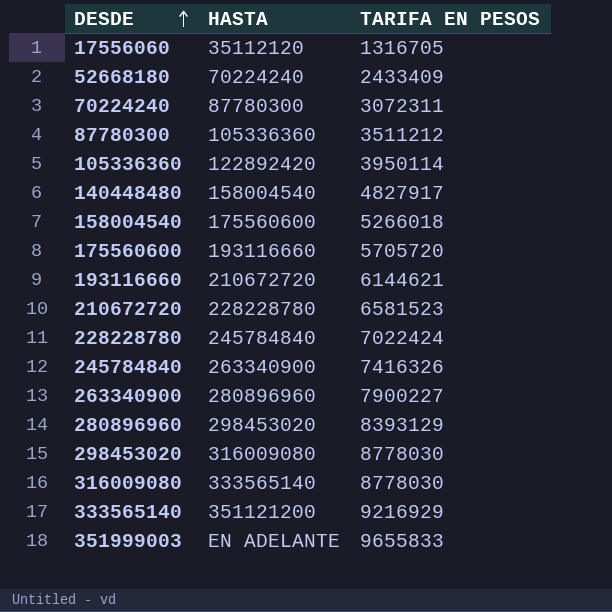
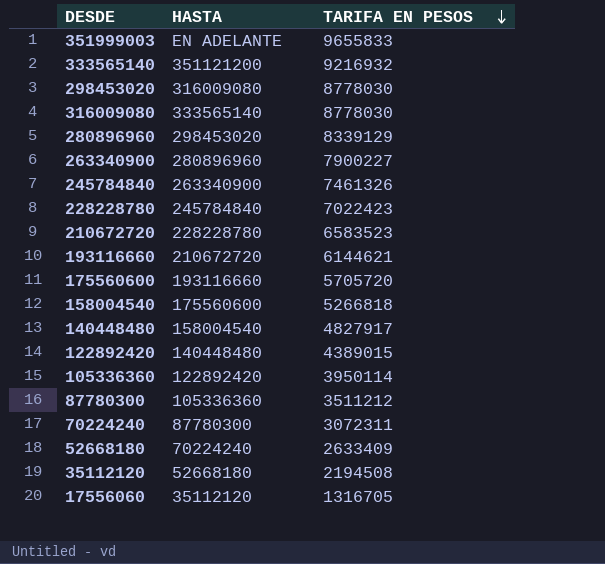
row order: DESDE ascending -> TARIFA EN PESOS descending
333565140 | TARIFA EN PESOS: 9216929 -> 9216932
280896960 | TARIFA EN PESOS: 8393129 -> 8339129
245784840 | TARIFA EN PESOS: 7416326 -> 7461326
228228780 | TARIFA EN PESOS: 7022424 -> 7022423
210672720 | TARIFA EN PESOS: 6581523 -> 6583523
158004540 | TARIFA EN PESOS: 5266018 -> 5266818
row 122892420: none -> 140448480 | 4389015
52668180 | TARIFA EN PESOS: 2433409 -> 2633409
row 35112120: none -> 52668180 | 2194508

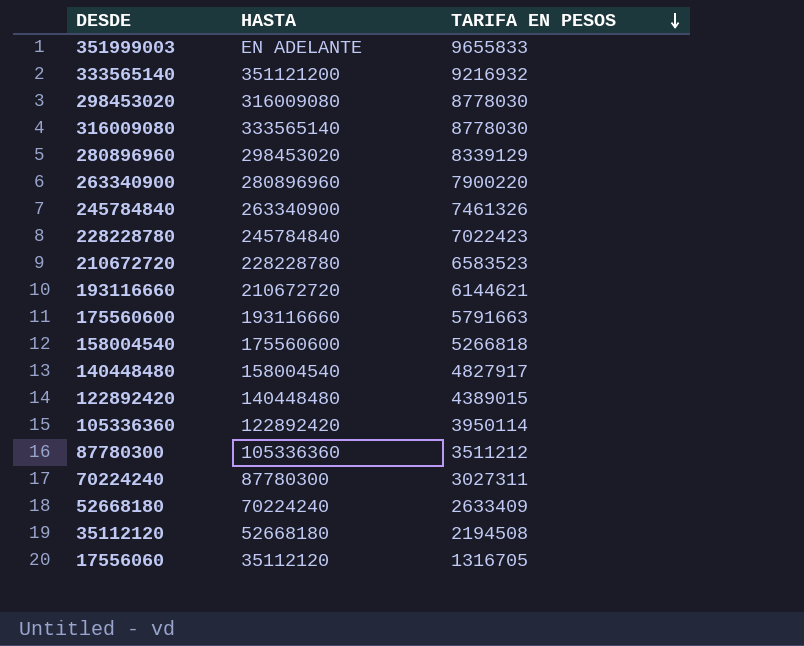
263340900 | TARIFA EN PESOS: 7900227 -> 7900220
175560600 | TARIFA EN PESOS: 5705720 -> 5791663
70224240 | TARIFA EN PESOS: 3072311 -> 3027311

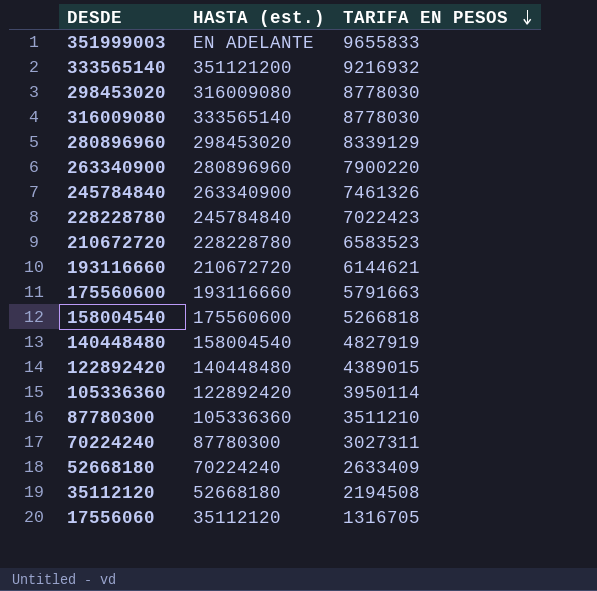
column name: HASTA -> HASTA (est.)
140448480 | TARIFA EN PESOS: 4827917 -> 4827919
87780300 | TARIFA EN PESOS: 3511212 -> 3511210

